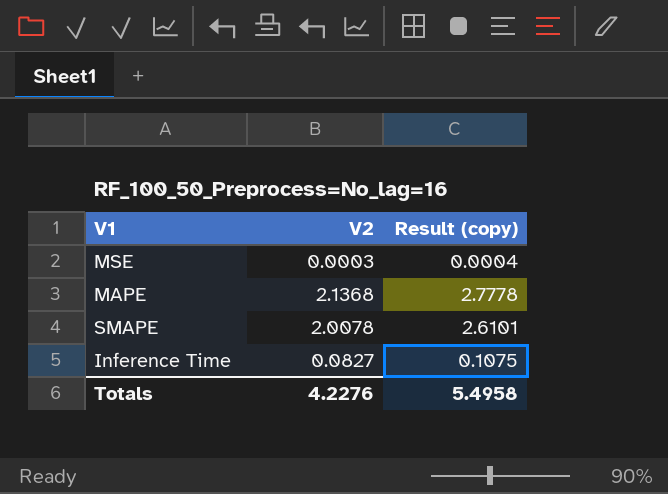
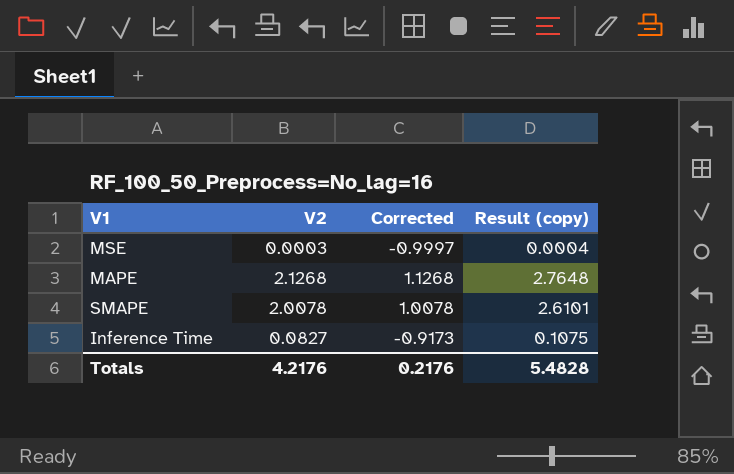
column Corrected | formula: none -> [V2] - 1
MAPE | V2: 2.1368 -> 2.1268
MAPE | Result (copy): 2.7778 -> 2.7648
Totals | V2: 4.2276 -> 4.2176
Totals | Result (copy): 5.4958 -> 5.4828

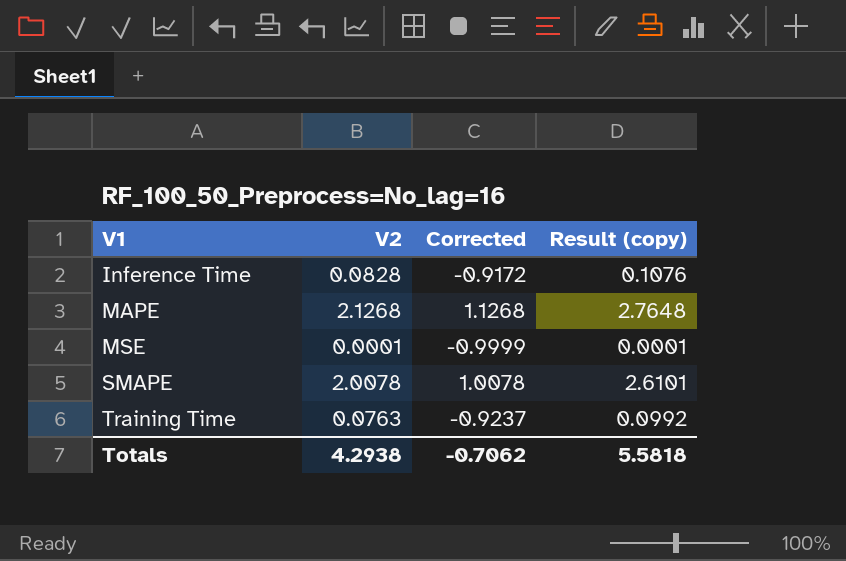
row order: none -> V1 ascending
Inference Time | V2: 0.0827 -> 0.0828
Inference Time | Corrected: -0.9173 -> -0.9172
Inference Time | Result (copy): 0.1075 -> 0.1076
MSE | V2: 0.0003 -> 0.0001
MSE | Corrected: -0.9997 -> -0.9999
MSE | Result (copy): 0.0004 -> 0.0001
row Training Time: none -> 0.0763 | -0.9237 | 0.0992
Totals | V2: 4.2176 -> 4.2938
Totals | Corrected: 0.2176 -> -0.7062
Totals | Result (copy): 5.4828 -> 5.5818

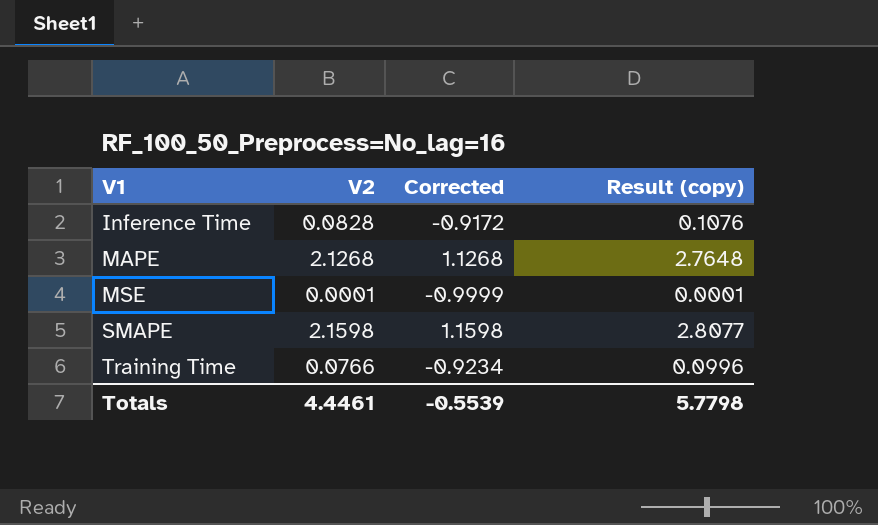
SMAPE | V2: 2.0078 -> 2.1598
SMAPE | Corrected: 1.0078 -> 1.1598
SMAPE | Result (copy): 2.6101 -> 2.8077
Training Time | V2: 0.0763 -> 0.0766
Training Time | Corrected: -0.9237 -> -0.9234
Training Time | Result (copy): 0.0992 -> 0.0996
Totals | V2: 4.2938 -> 4.4461
Totals | Corrected: -0.7062 -> -0.5539
Totals | Result (copy): 5.5818 -> 5.7798

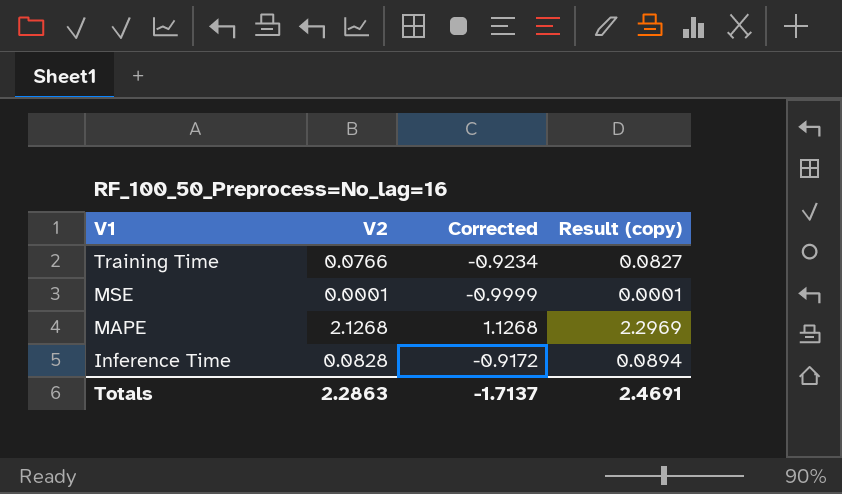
row order: V1 ascending -> V1 descending
column Result (copy) | formula: [V2] * 1.3 -> [V2] * 1.08
row SMAPE: 2.1598 | 1.1598 | 2.8077 -> none
Totals | V2: 4.4461 -> 2.2863
Totals | Corrected: -0.5539 -> -1.7137
Totals | Result (copy): 5.7798 -> 2.4691

